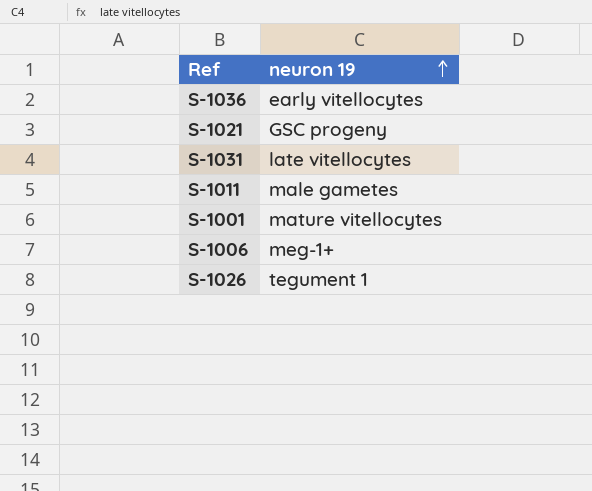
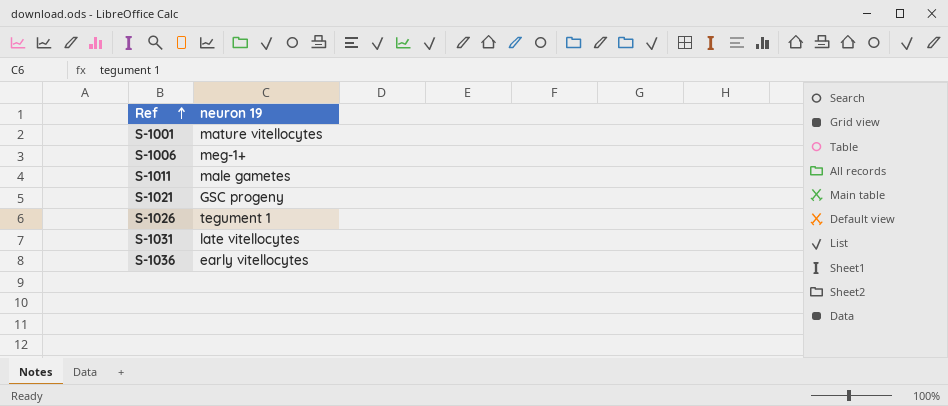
row order: neuron 19 ascending -> Ref ascending

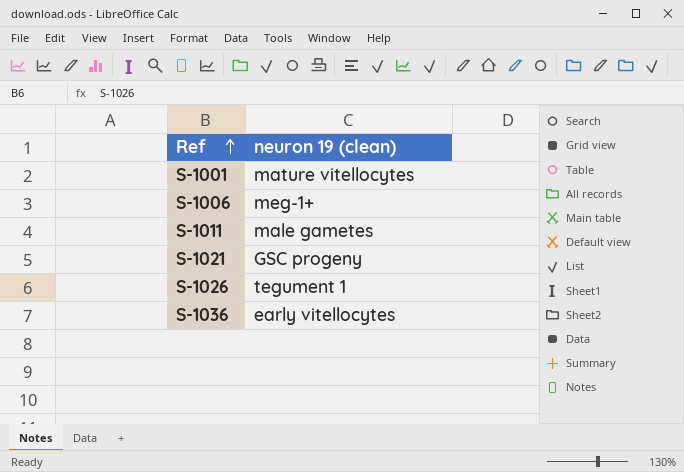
column name: neuron 19 -> neuron 19 (clean)
row S-1031: late vitellocytes -> none

